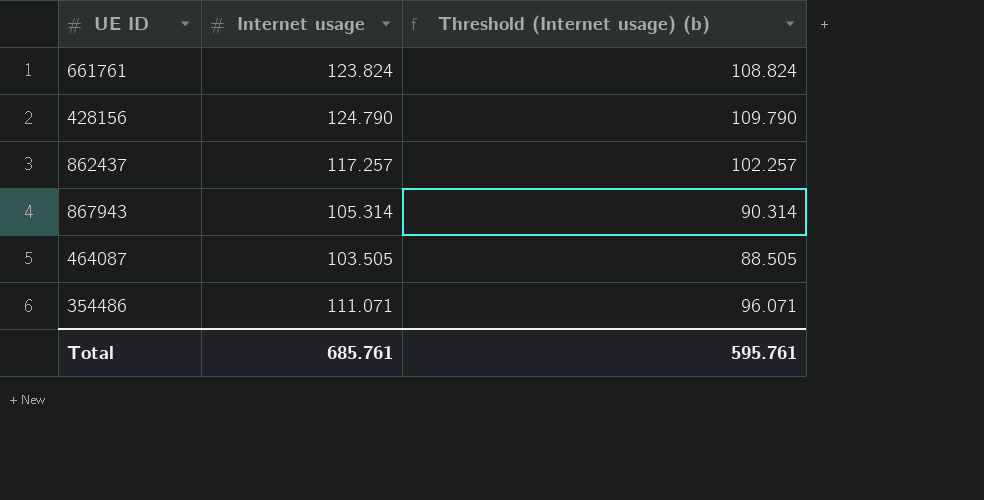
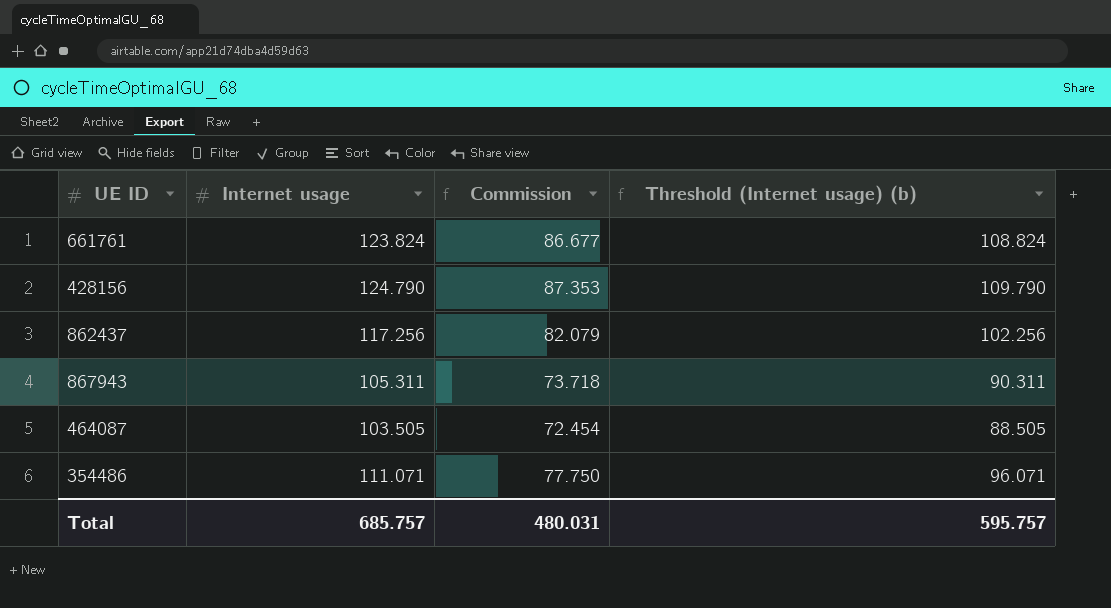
column Commission | formula: none -> [Internet usage] * 0.7
862437 | Internet usage: 117.257 -> 117.256
862437 | Threshold (Internet usage) (b): 102.257 -> 102.256
867943 | Internet usage: 105.314 -> 105.311
867943 | Threshold (Internet usage) (b): 90.314 -> 90.311
Total | Internet usage: 685.761 -> 685.757
Total | Threshold (Internet usage) (b): 595.761 -> 595.757

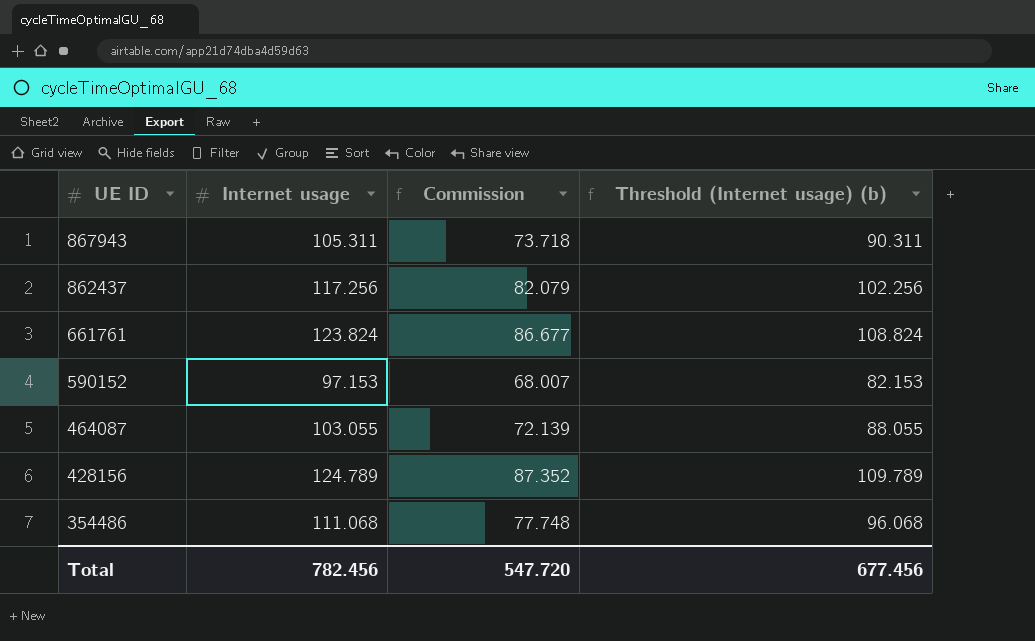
row order: none -> UE ID descending
row 590152: none -> 97.153 | 68.007 | 82.153
464087 | Internet usage: 103.505 -> 103.055
464087 | Commission: 72.454 -> 72.139
464087 | Threshold (Internet usage) (b): 88.505 -> 88.055
428156 | Internet usage: 124.790 -> 124.789
428156 | Commission: 87.353 -> 87.352
428156 | Threshold (Internet usage) (b): 109.790 -> 109.789
354486 | Internet usage: 111.071 -> 111.068
354486 | Commission: 77.750 -> 77.748
354486 | Threshold (Internet usage) (b): 96.071 -> 96.068
Total | Internet usage: 685.757 -> 782.456
Total | Commission: 480.031 -> 547.720
Total | Threshold (Internet usage) (b): 595.757 -> 677.456

